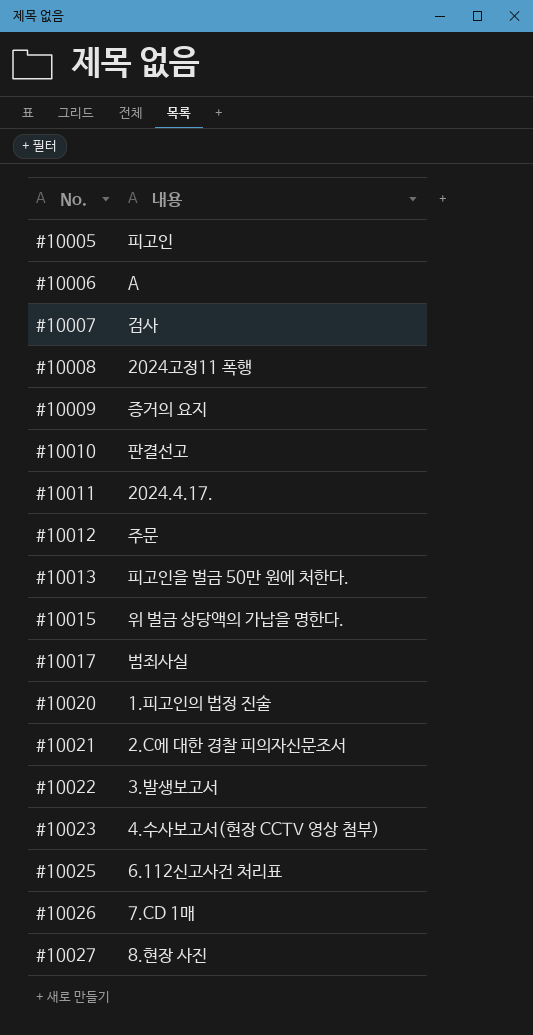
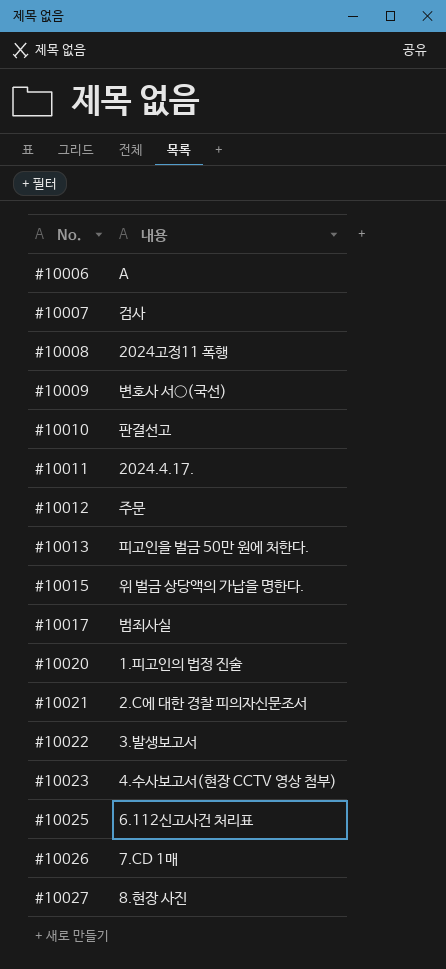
row #10005: 피고인 -> none
#10009 | 내용: 증거의 요지 -> 변호사 서○(국선)

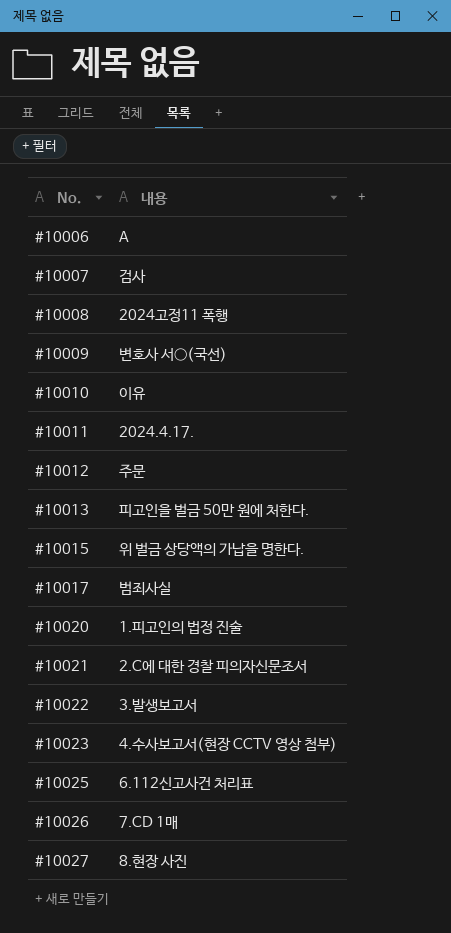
#10010 | 내용: 판결선고 -> 이유

